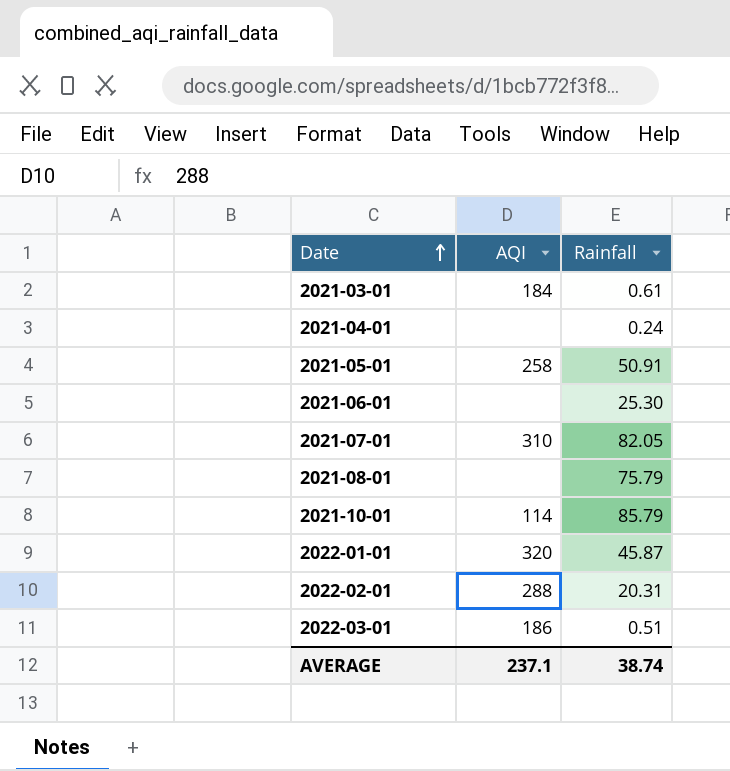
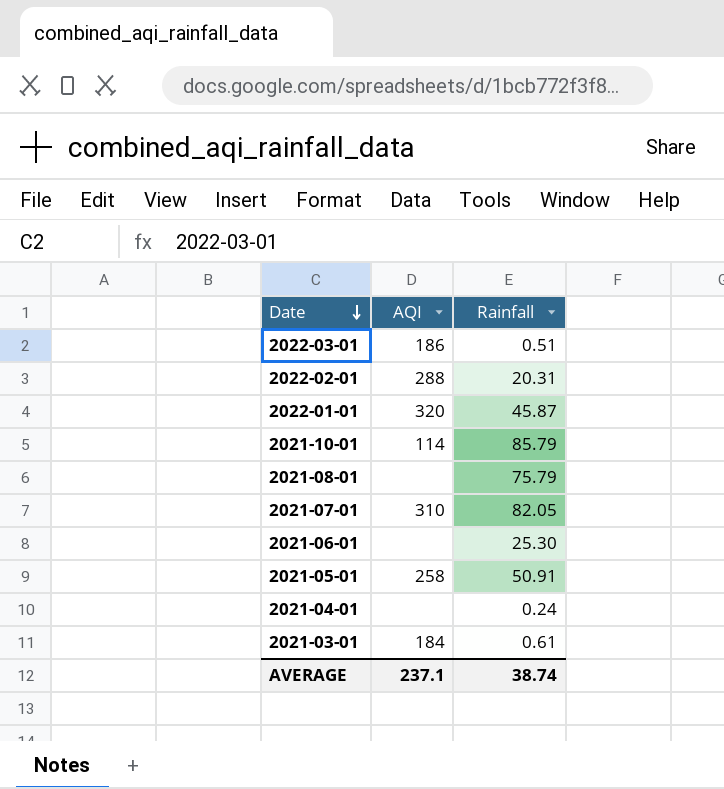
row order: Date ascending -> Date descending

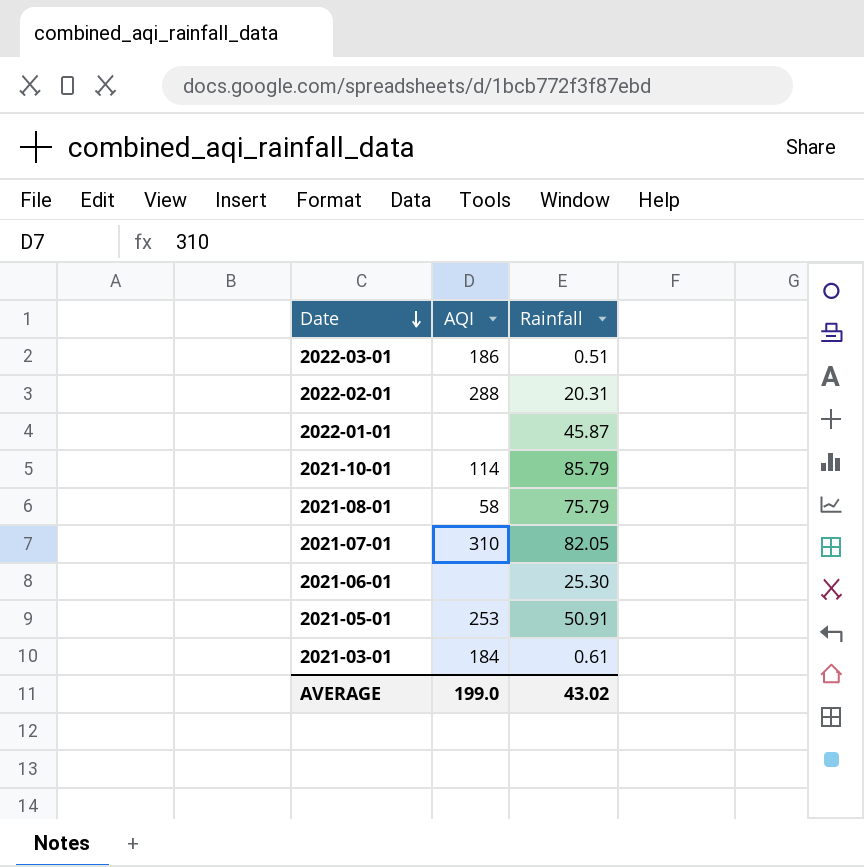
row 2021-04-01: none | 0.24 -> none
2022-01-01 | AQI: 320 -> none
2021-08-01 | AQI: none -> 58
2021-05-01 | AQI: 258 -> 253
AVERAGE | AQI: 237.1 -> 199.0
AVERAGE | Rainfall: 38.74 -> 43.02

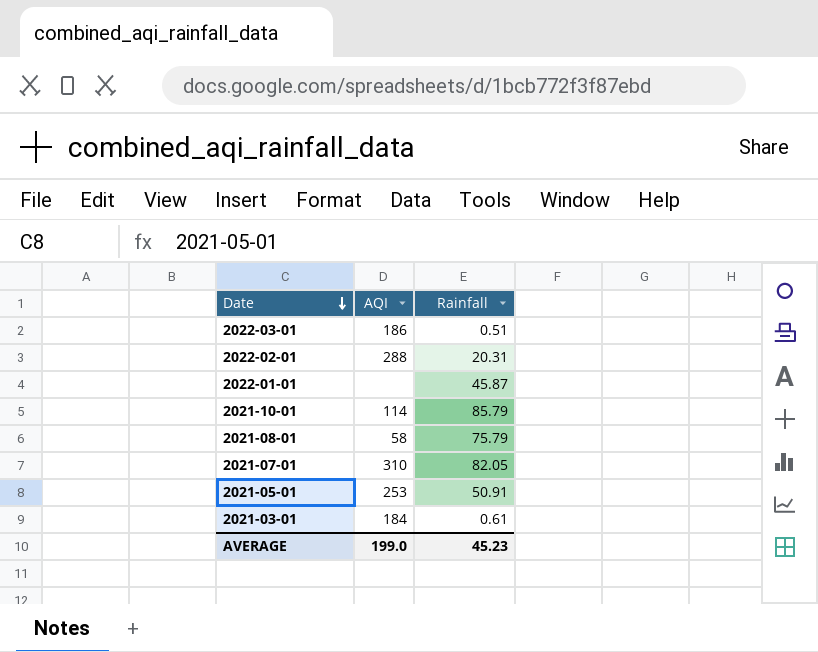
row 2021-06-01: none | 25.30 -> none
AVERAGE | Rainfall: 43.02 -> 45.23

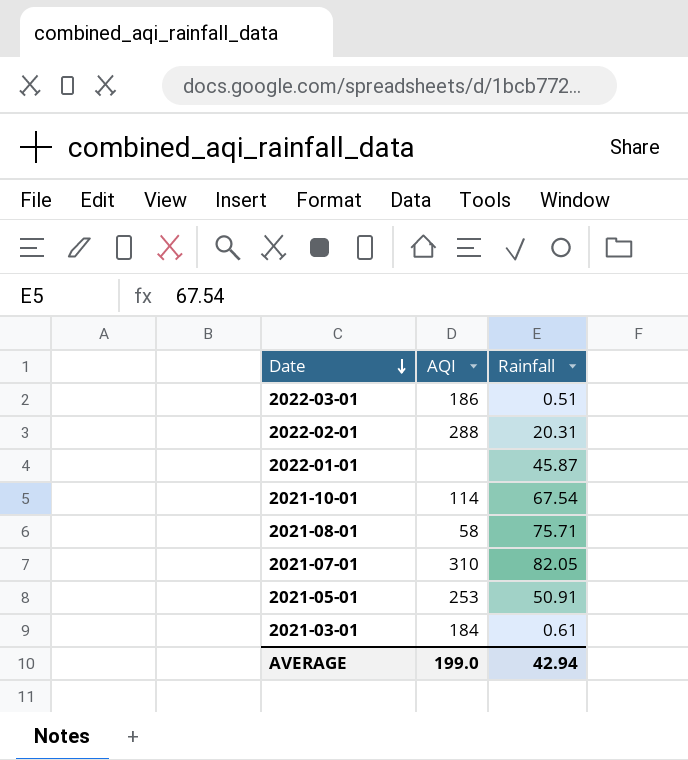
2021-10-01 | Rainfall: 85.79 -> 67.54
2021-08-01 | Rainfall: 75.79 -> 75.71
AVERAGE | Rainfall: 45.23 -> 42.94

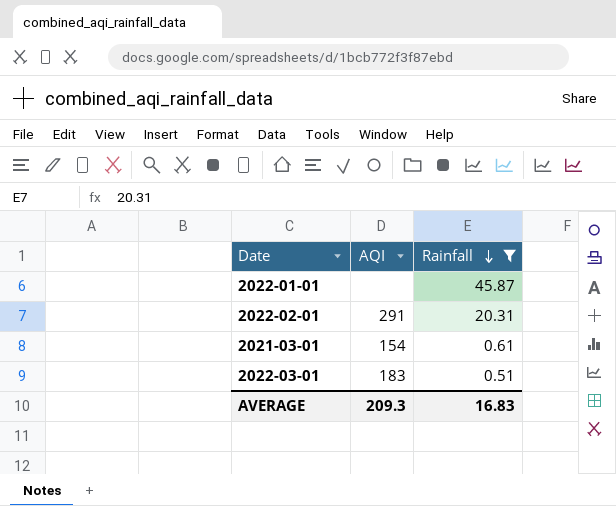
filter: none -> Rainfall <= 45.87
row order: Date descending -> Rainfall descending
2022-02-01 | AQI: 288 -> 291
2021-03-01 | AQI: 184 -> 154
2022-03-01 | AQI: 186 -> 183
AVERAGE | AQI: 199.0 -> 209.3
AVERAGE | Rainfall: 42.94 -> 16.83

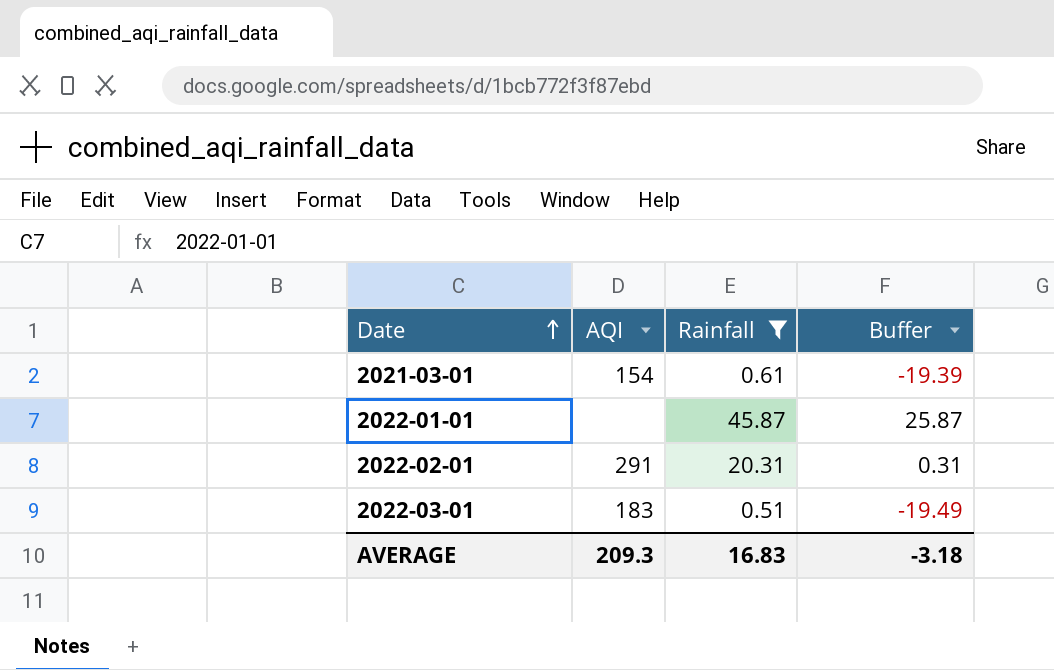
row order: Rainfall descending -> Date ascending
column Buffer | formula: none -> [Rainfall] - 20

